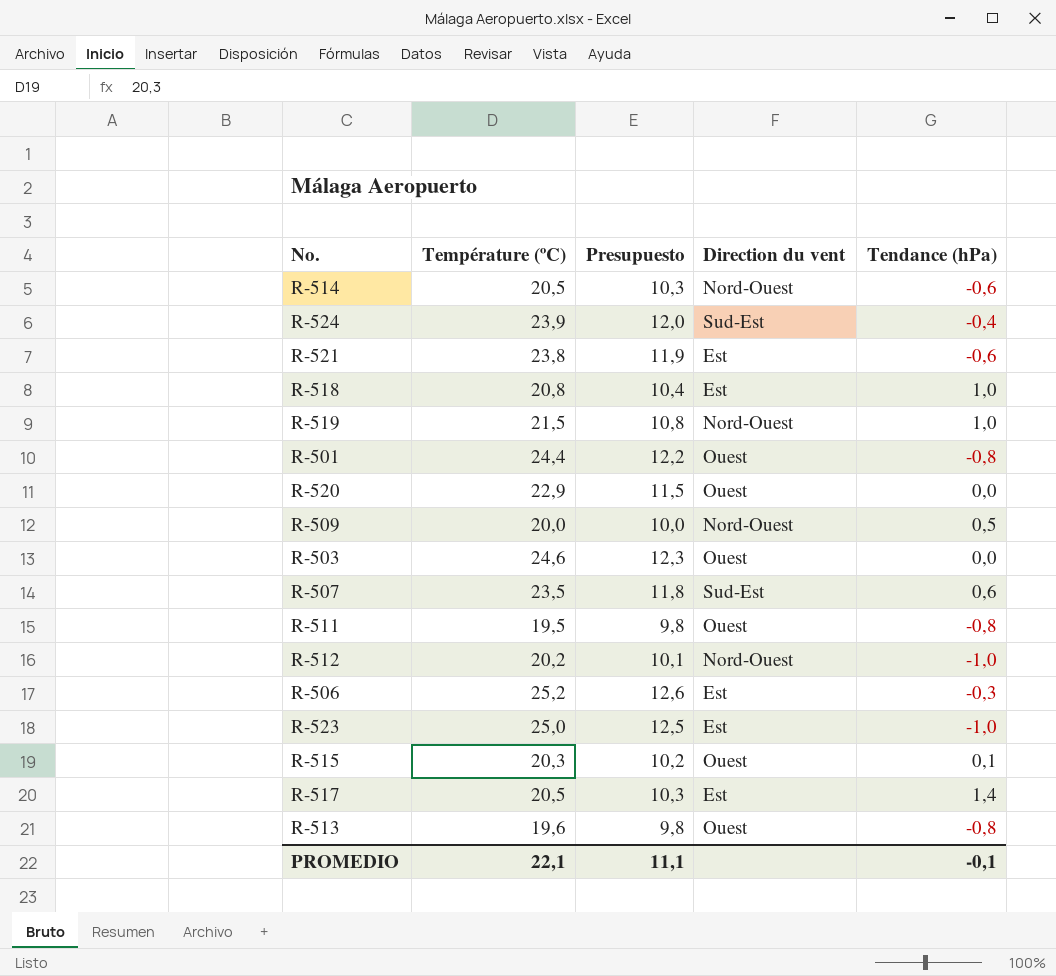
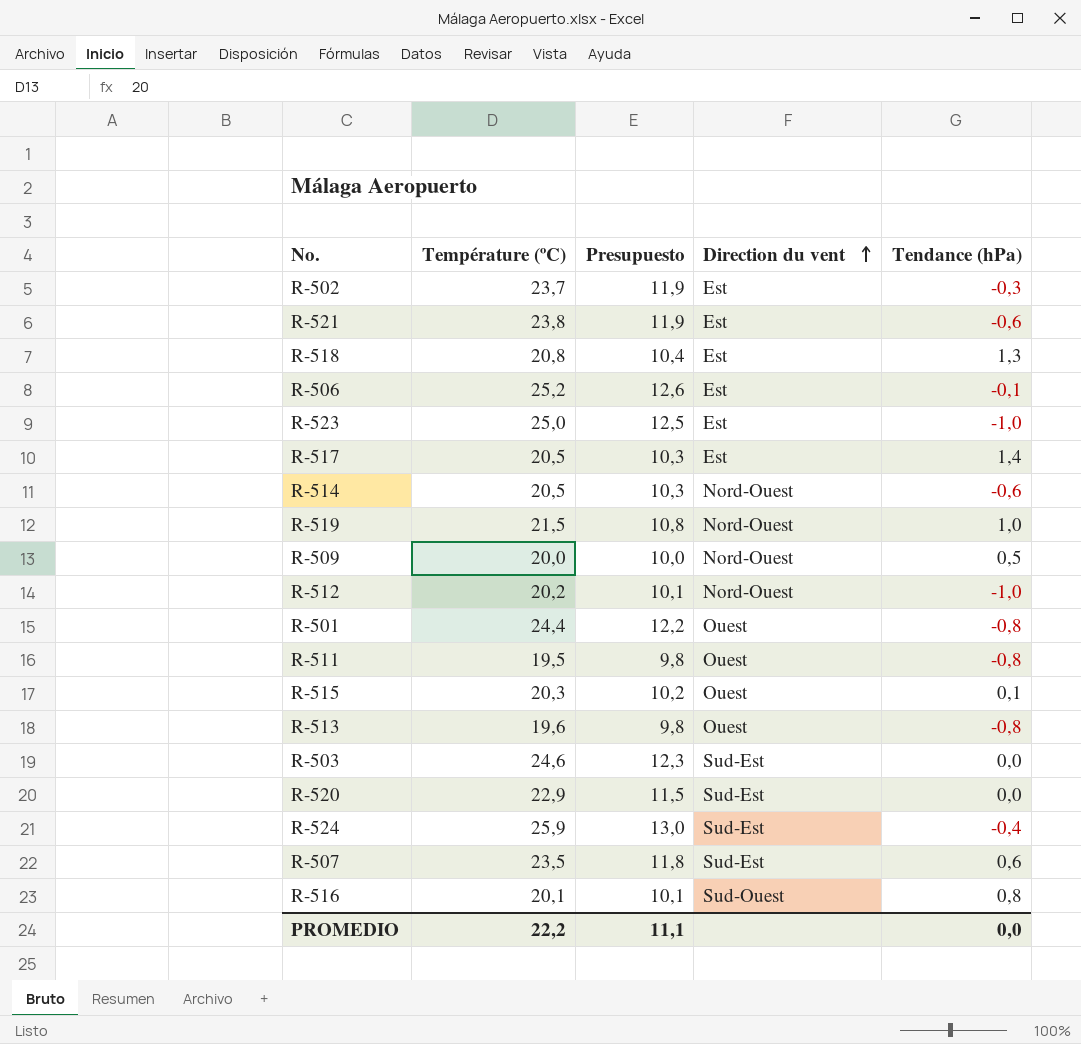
row order: none -> Direction du vent ascending
row R-502: none -> 23,7 | 11,9 | Est | -0,3
R-518 | Tendance (hPa): 1,0 -> 1,3
R-506 | Tendance (hPa): -0,3 -> -0,1
R-503 | Direction du vent: Ouest -> Sud-Est
R-520 | Direction du vent: Ouest -> Sud-Est
R-524 | Température (ºC): 23,9 -> 25,9
R-524 | Presupuesto: 12,0 -> 13,0
row R-516: none -> 20,1 | 10,1 | Sud-Ouest | 0,8
PROMEDIO | Température (ºC): 22,1 -> 22,2
PROMEDIO | Tendance (hPa): -0,1 -> 0,0

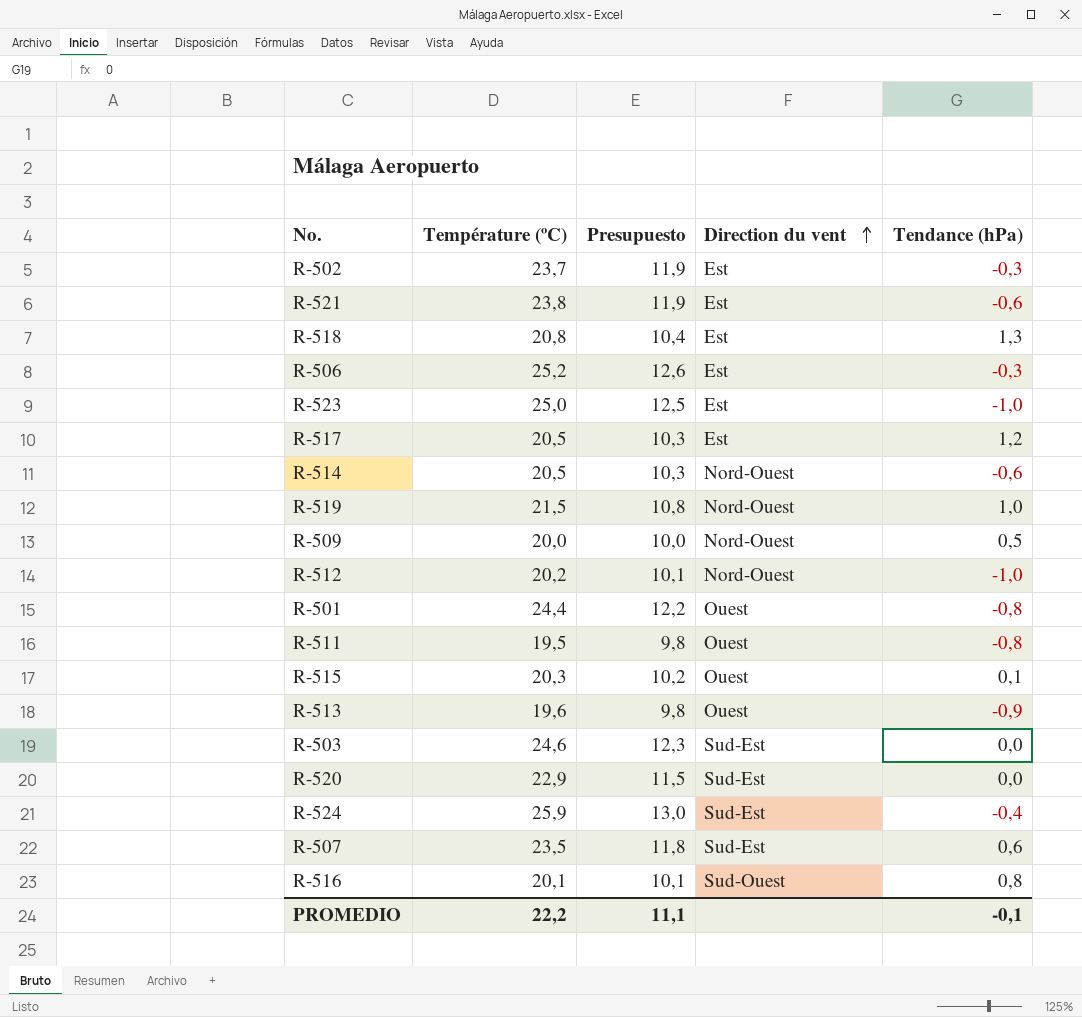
R-506 | Tendance (hPa): -0,1 -> -0,3
R-517 | Tendance (hPa): 1,4 -> 1,2
R-513 | Tendance (hPa): -0,8 -> -0,9
PROMEDIO | Tendance (hPa): 0,0 -> -0,1

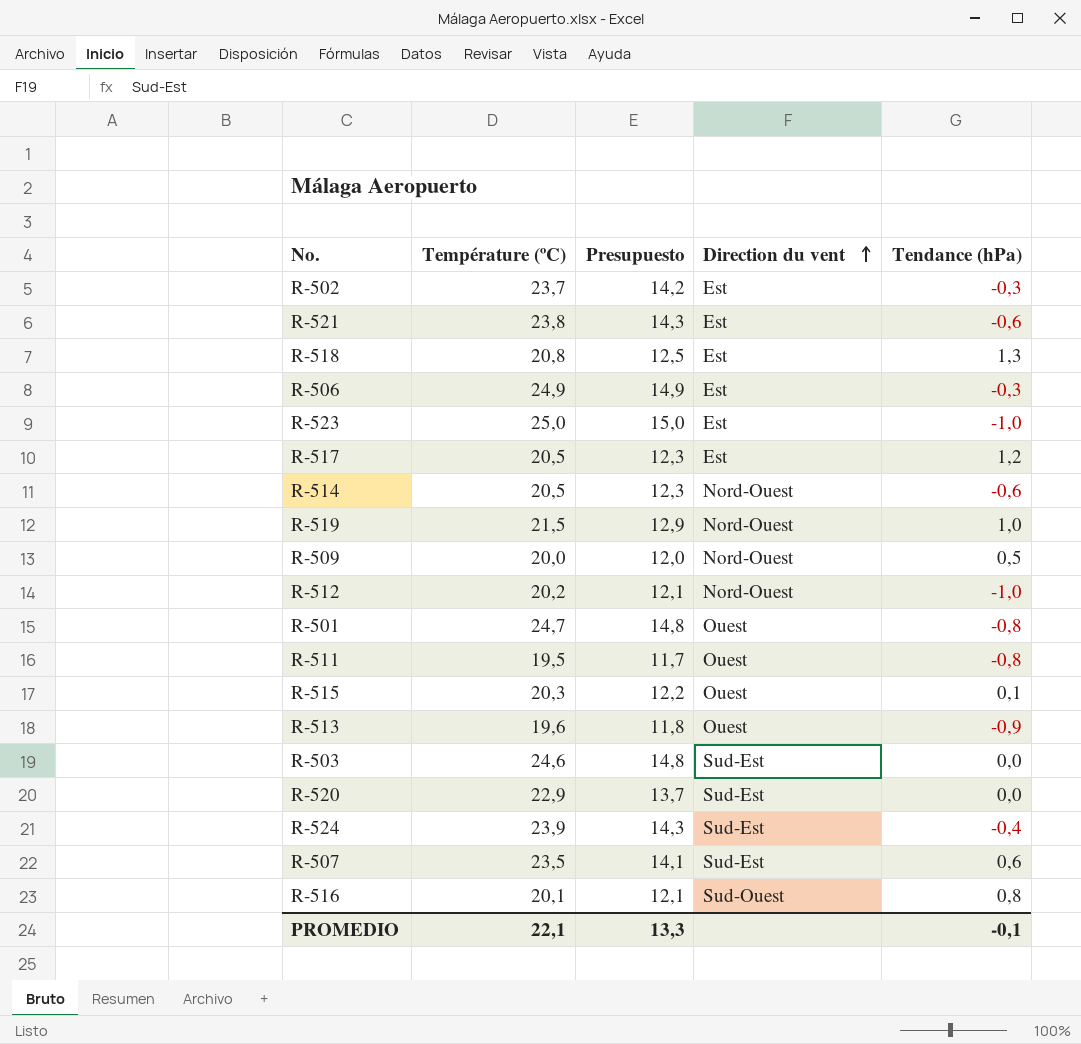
column Presupuesto | formula: [Température (ºC)] * 0,5 -> [Température (ºC)] * 0,6
R-506 | Température (ºC): 25,2 -> 24,9
R-501 | Température (ºC): 24,4 -> 24,7
R-524 | Température (ºC): 25,9 -> 23,9
PROMEDIO | Température (ºC): 22,2 -> 22,1
PROMEDIO | Presupuesto: 11,1 -> 13,3

